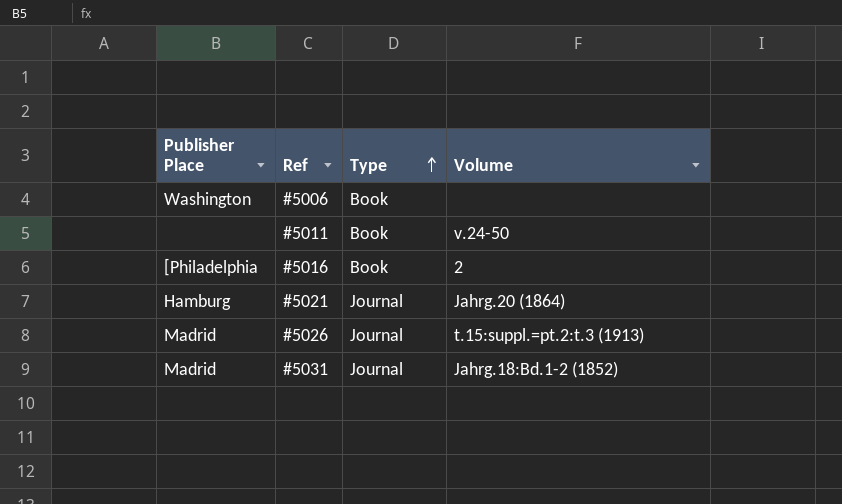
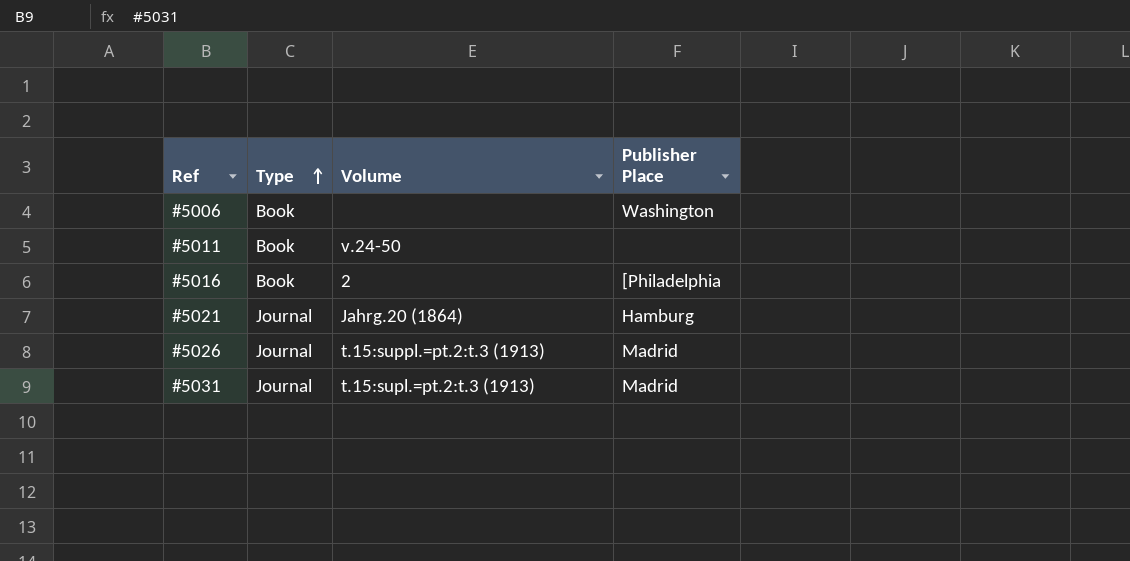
column Publisher Place | position: 1 -> 4
#5031 | Volume: Jahrg.18:Bd.1-2 (1852) -> t.15:supl.=pt.2:t.3 (1913)

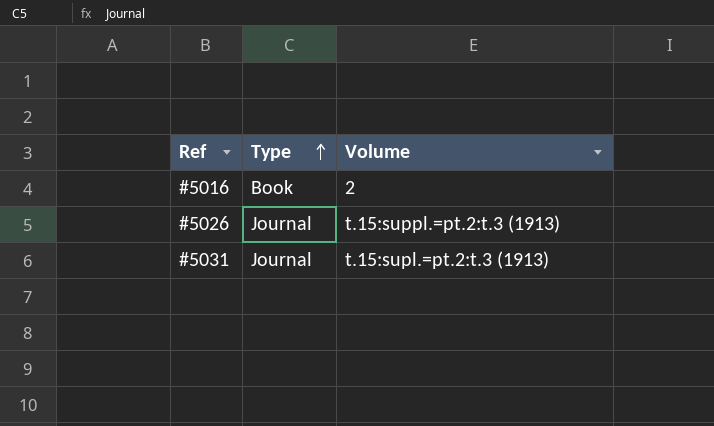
column Publisher Place | position: 4 -> none
row #5006: Book | none | Washington -> none
row #5011: Book | v.24-50 | none -> none
row #5021: Journal | Jahrg.20 (1864) | Hamburg -> none

